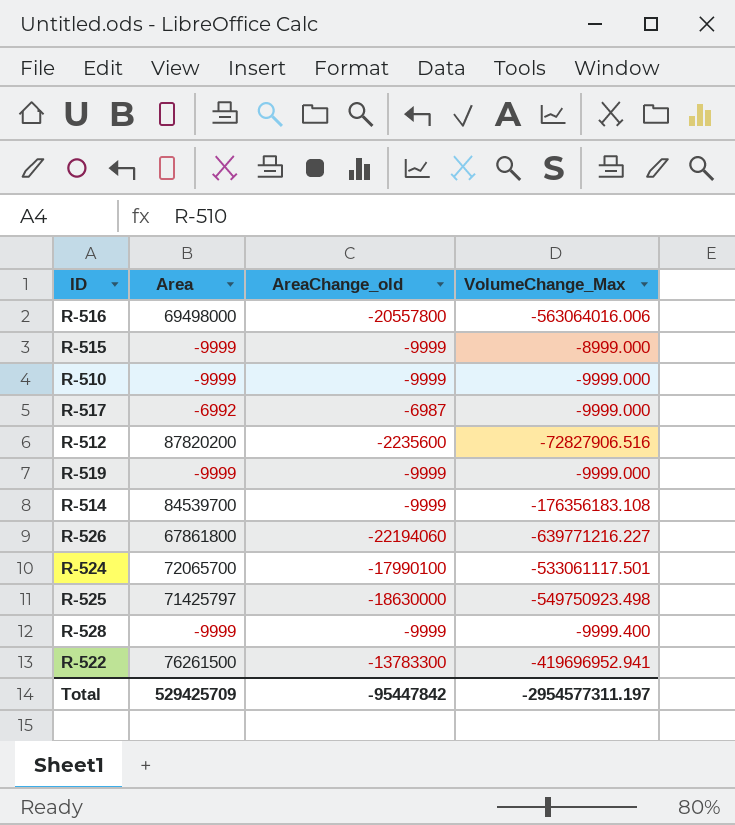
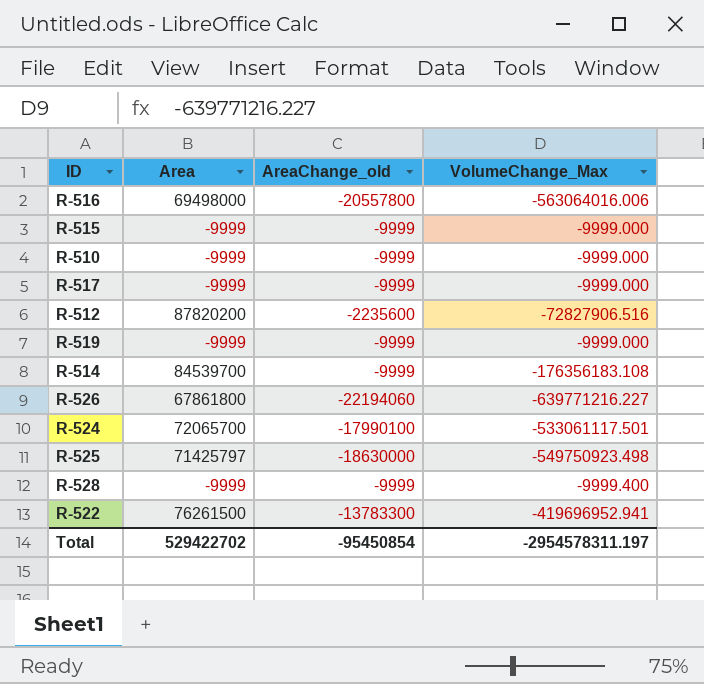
R-515 | VolumeChange_Max: -8999.000 -> -9999.000
R-517 | Area: -6992 -> -9999
R-517 | AreaChange_old: -6987 -> -9999
Total | Area: 529425709 -> 529422702
Total | AreaChange_old: -95447842 -> -95450854
Total | VolumeChange_Max: -2954577311.197 -> -2954578311.197

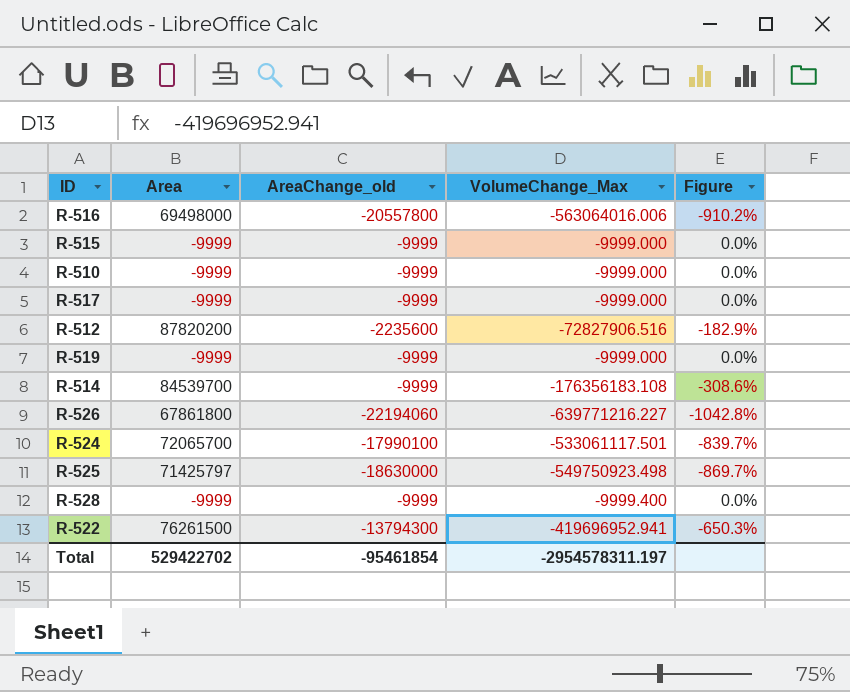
column Figure | formula: none -> ([VolumeChange_Max] - [Area]) / [Area]
R-522 | AreaChange_old: -13783300 -> -13794300
Total | AreaChange_old: -95450854 -> -95461854

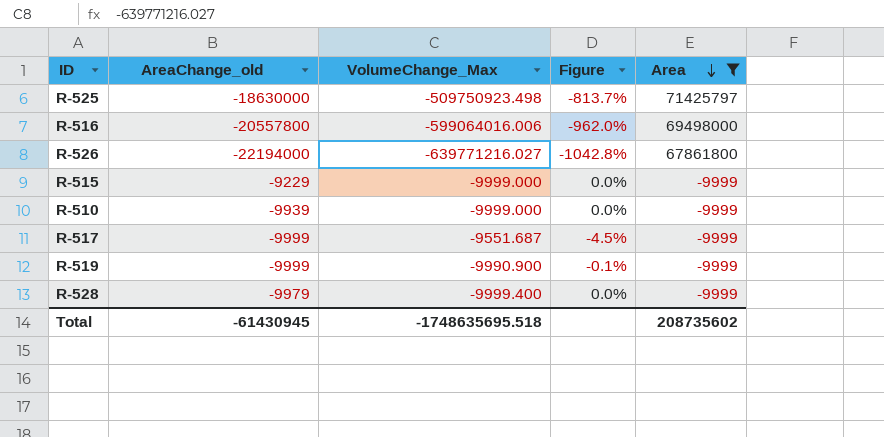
filter: none -> Area <= 71425797
row order: none -> Area descending
column Area | position: 2 -> 5
R-525 | VolumeChange_Max: -549750923.498 -> -509750923.498
R-525 | Figure: -869.7% -> -813.7%
R-516 | VolumeChange_Max: -563064016.006 -> -599064016.006
R-516 | Figure: -910.2% -> -962.0%
R-526 | AreaChange_old: -22194060 -> -22194000
R-526 | VolumeChange_Max: -639771216.227 -> -639771216.027
R-515 | AreaChange_old: -9999 -> -9229
R-510 | AreaChange_old: -9999 -> -9939
R-517 | VolumeChange_Max: -9999.000 -> -9551.687
R-517 | Figure: 0.0% -> -4.5%
R-519 | VolumeChange_Max: -9999.000 -> -9990.900
R-519 | Figure: 0.0% -> -0.1%
R-528 | AreaChange_old: -9999 -> -9979
Total | AreaChange_old: -95461854 -> -61430945
Total | VolumeChange_Max: -2954578311.197 -> -1748635695.518
Total | Area: 529422702 -> 208735602

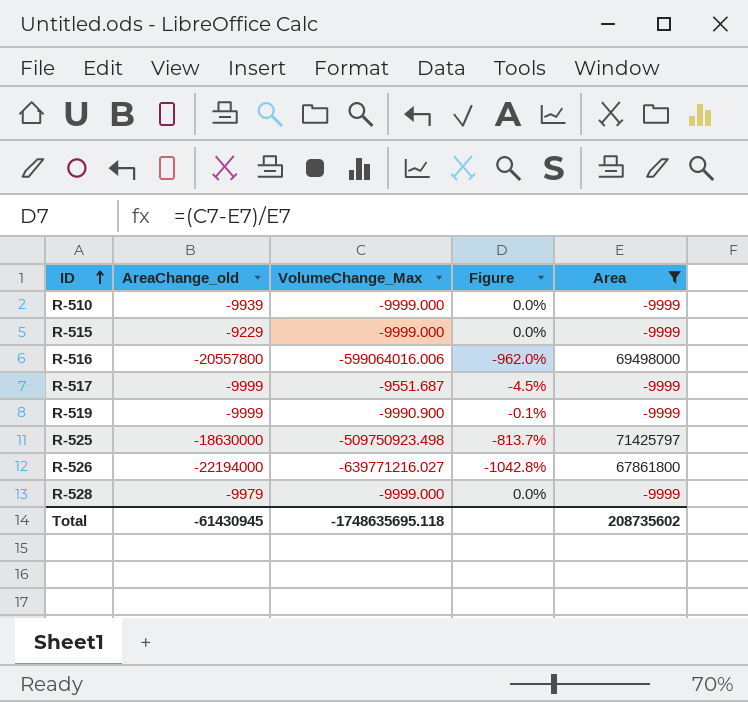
row order: Area descending -> ID ascending
R-528 | VolumeChange_Max: -9999.400 -> -9999.000
Total | VolumeChange_Max: -1748635695.518 -> -1748635695.118

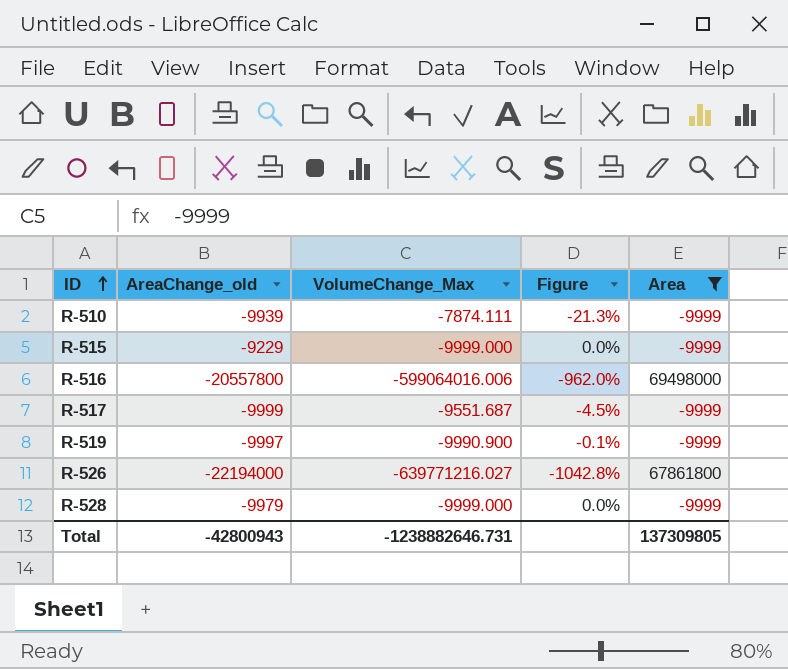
row R-525: -18630000 | -509750923.498 | -813.7% | 71425797 -> none
R-510 | VolumeChange_Max: -9999.000 -> -7874.111
R-510 | Figure: 0.0% -> -21.3%
R-519 | AreaChange_old: -9999 -> -9997
Total | AreaChange_old: -61430945 -> -42800943
Total | VolumeChange_Max: -1748635695.118 -> -1238882646.731
Total | Area: 208735602 -> 137309805

